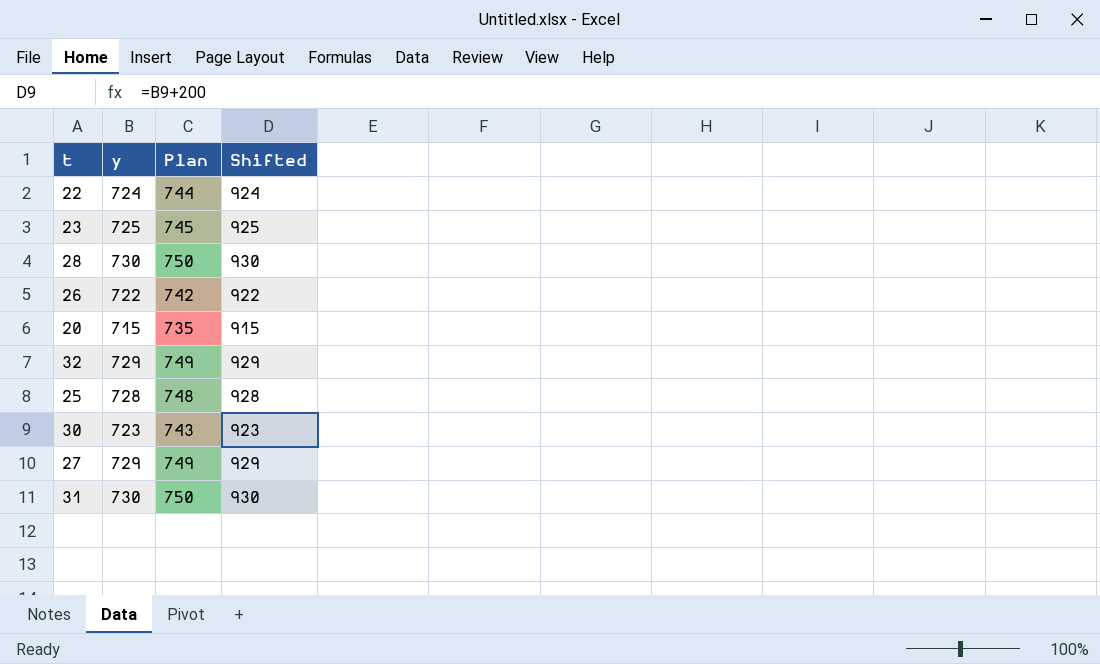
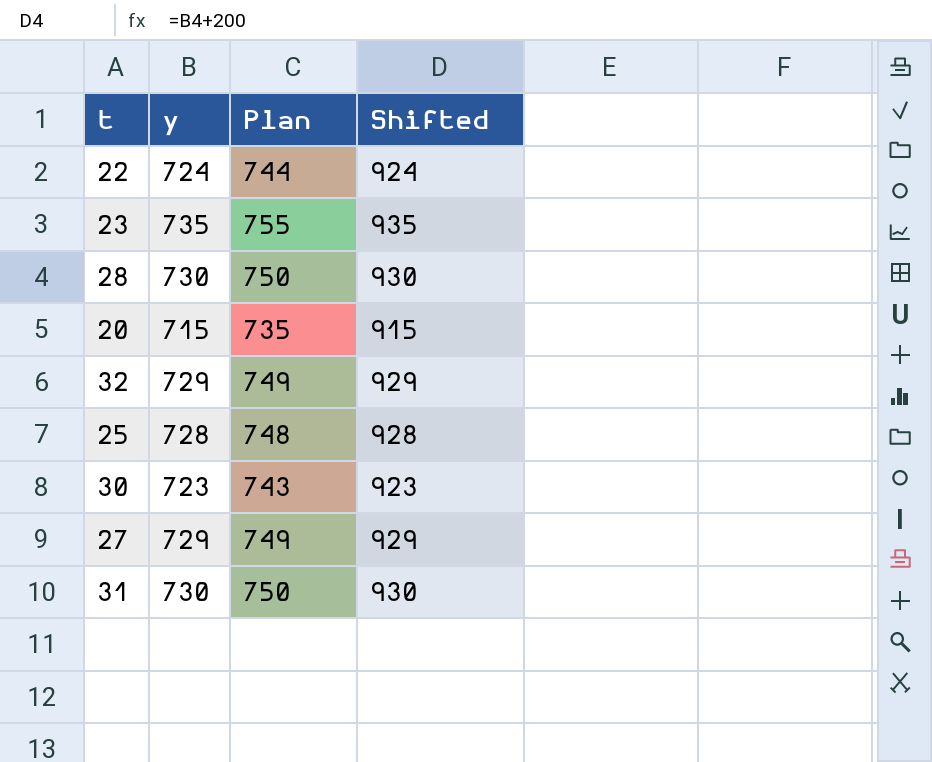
row 26: 722 | 742 | 922 -> none
23 | y: 725 -> 735
23 | Plan: 745 -> 755
23 | Shifted: 925 -> 935

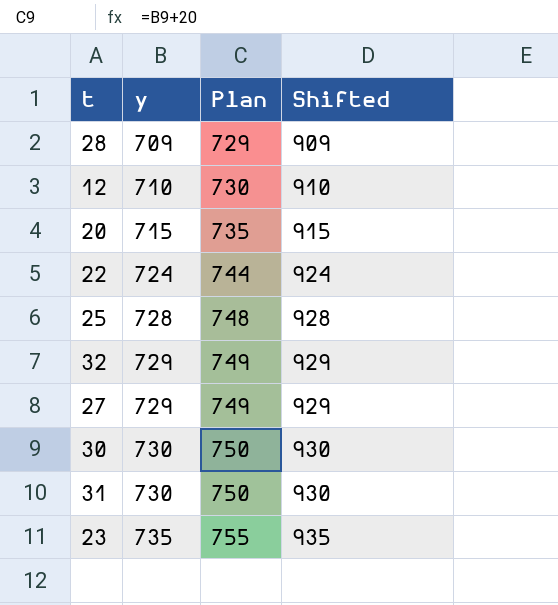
row order: none -> y ascending
28 | y: 730 -> 709
28 | Plan: 750 -> 729
28 | Shifted: 930 -> 909
row 12: none -> 710 | 730 | 910
30 | y: 723 -> 730
30 | Plan: 743 -> 750
30 | Shifted: 923 -> 930

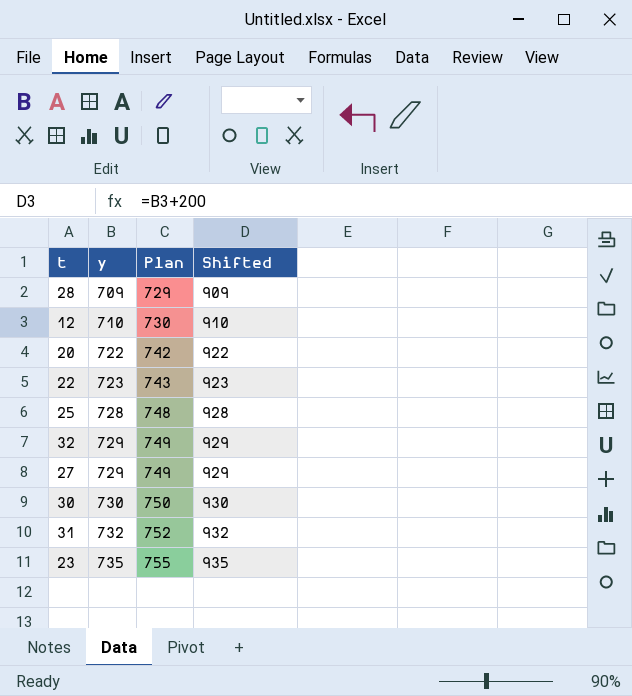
20 | y: 715 -> 722
20 | Plan: 735 -> 742
20 | Shifted: 915 -> 922
22 | y: 724 -> 723
22 | Plan: 744 -> 743
22 | Shifted: 924 -> 923
31 | y: 730 -> 732
31 | Plan: 750 -> 752
31 | Shifted: 930 -> 932

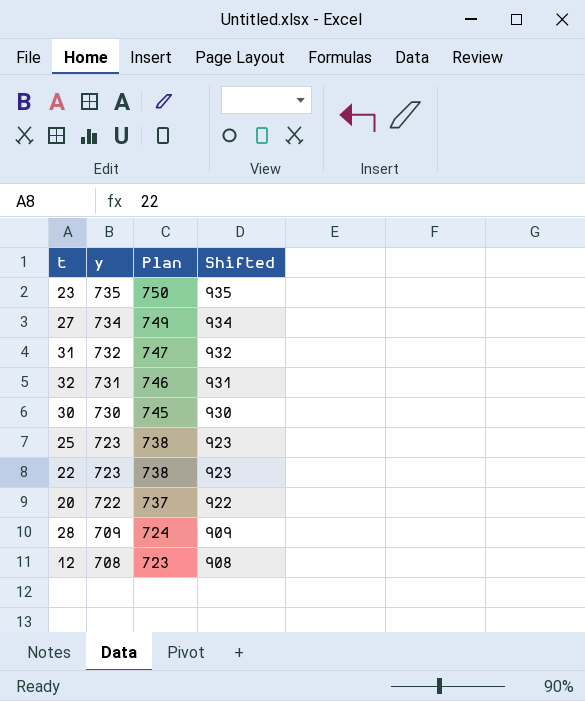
row order: y ascending -> y descending
column Plan | formula: [y] + 20 -> [y] + 15
27 | y: 729 -> 734
27 | Shifted: 929 -> 934
32 | y: 729 -> 731
32 | Shifted: 929 -> 931
25 | y: 728 -> 723
25 | Shifted: 928 -> 923
12 | y: 710 -> 708
12 | Shifted: 910 -> 908

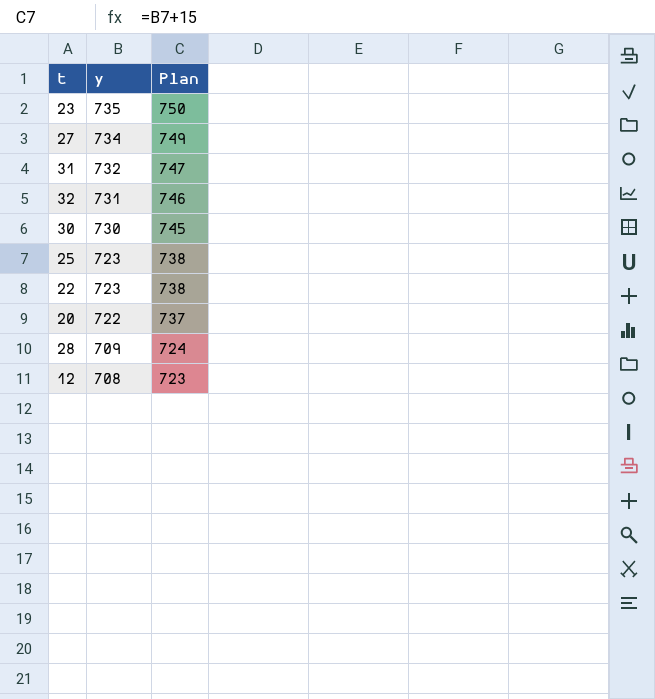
column Shifted | formula: [y] + 200 -> none

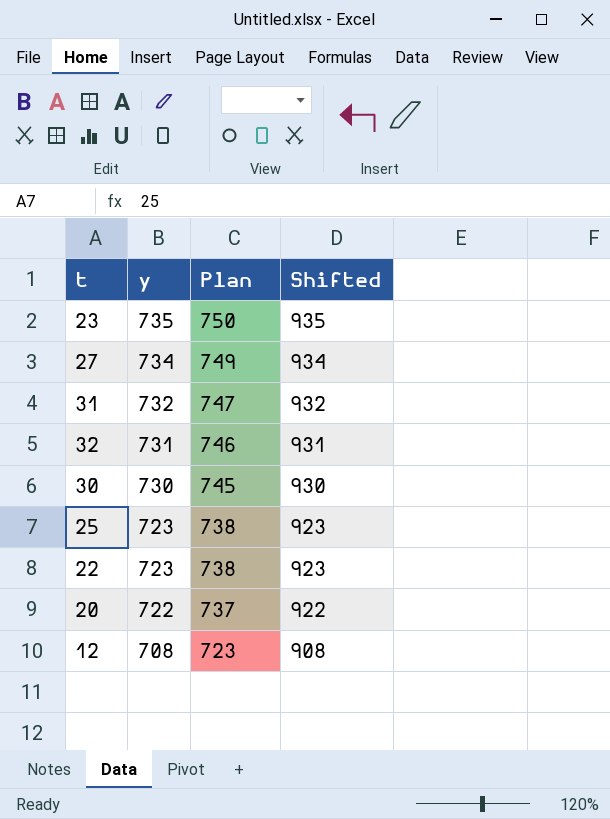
column Shifted | formula: none -> [y] + 200
row 28: 709 | 724 -> none

